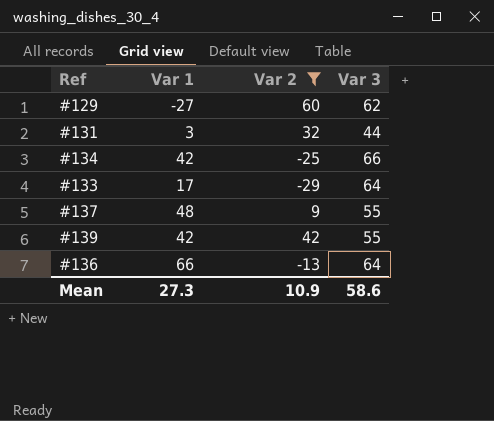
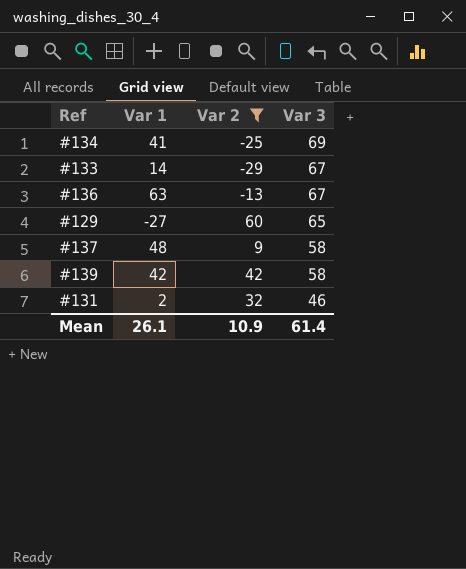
row order: none -> Var 3 descending
#134 | Var 1: 42 -> 41
#134 | Var 3: 66 -> 69
#133 | Var 1: 17 -> 14
#133 | Var 3: 64 -> 67
#136 | Var 1: 66 -> 63
#136 | Var 3: 64 -> 67
#129 | Var 3: 62 -> 65
#137 | Var 3: 55 -> 58
#139 | Var 3: 55 -> 58
#131 | Var 1: 3 -> 2
#131 | Var 3: 44 -> 46
Mean | Var 1: 27.3 -> 26.1
Mean | Var 3: 58.6 -> 61.4

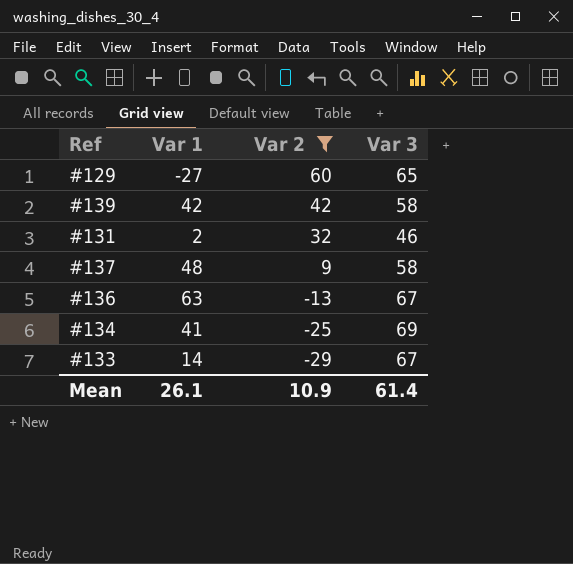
row order: Var 3 descending -> Var 2 descending

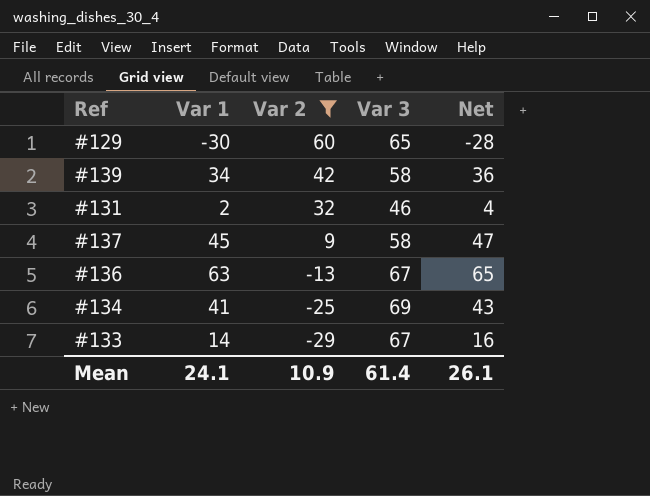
column Net | formula: none -> [Var 1] + 2
#129 | Var 1: -27 -> -30
#139 | Var 1: 42 -> 34
#137 | Var 1: 48 -> 45
Mean | Var 1: 26.1 -> 24.1

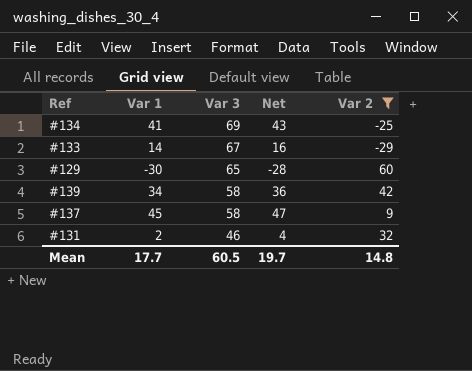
row order: Var 2 descending -> Var 3 descending
column Var 2 | position: 3 -> 5
row #136: 63 | -13 | 67 | 65 -> none
Mean | Var 1: 24.1 -> 17.7
Mean | Var 3: 61.4 -> 60.5
Mean | Net: 26.1 -> 19.7
Mean | Var 2: 10.9 -> 14.8

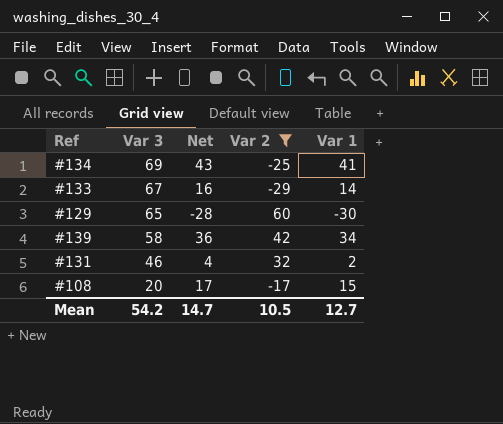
column Var 1 | position: 2 -> 5
row #137: 45 | 58 | 47 | 9 -> none
row #108: none -> 20 | 17 | -17 | 15
Mean | Var 3: 60.5 -> 54.2
Mean | Net: 19.7 -> 14.7
Mean | Var 2: 14.8 -> 10.5
Mean | Var 1: 17.7 -> 12.7

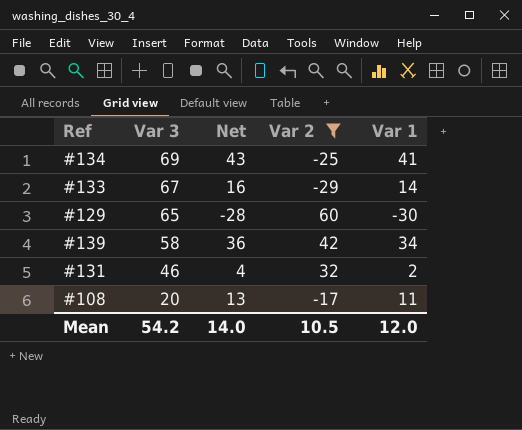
#108 | Net: 17 -> 13
#108 | Var 1: 15 -> 11
Mean | Net: 14.7 -> 14.0
Mean | Var 1: 12.7 -> 12.0

